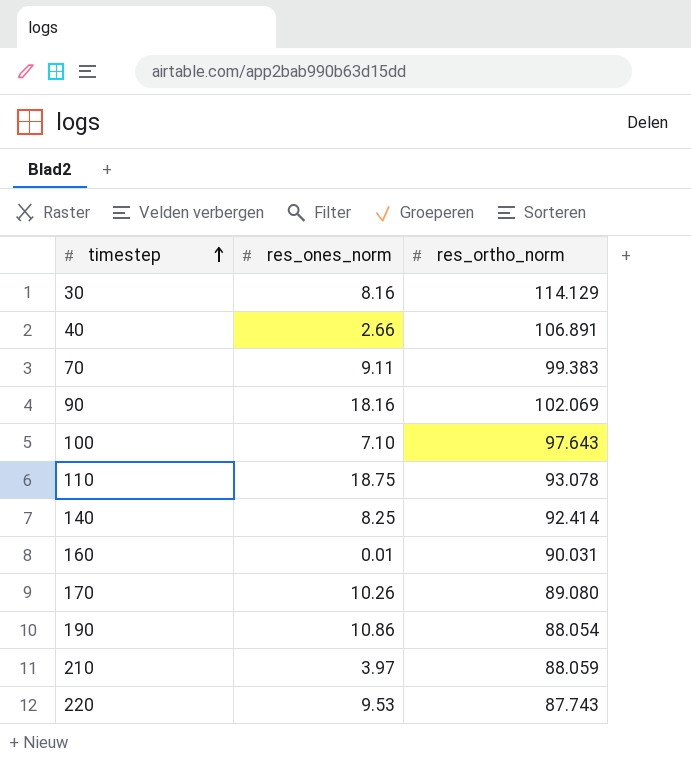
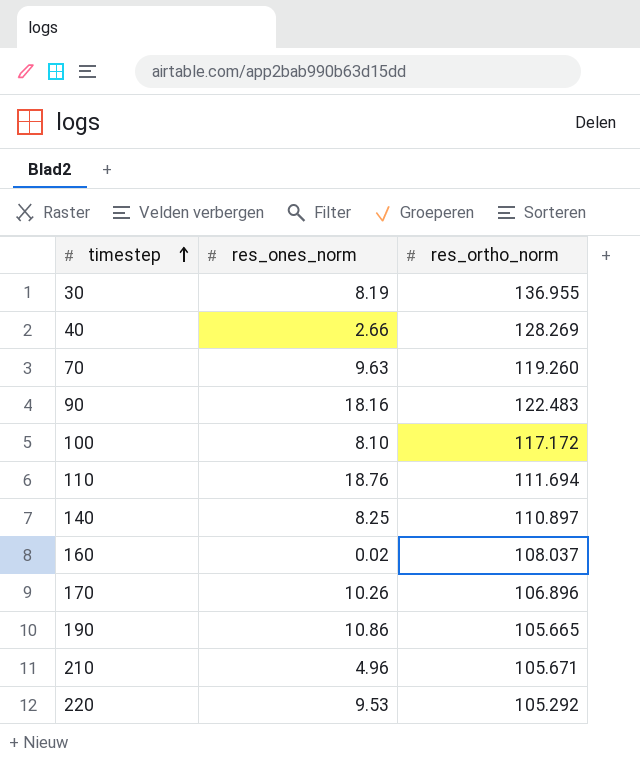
30 | res_ones_norm: 8.16 -> 8.19
30 | res_ortho_norm: 114.129 -> 136.955
40 | res_ortho_norm: 106.891 -> 128.269
70 | res_ones_norm: 9.11 -> 9.63
70 | res_ortho_norm: 99.383 -> 119.260
90 | res_ortho_norm: 102.069 -> 122.483
100 | res_ones_norm: 7.10 -> 8.10
100 | res_ortho_norm: 97.643 -> 117.172
110 | res_ones_norm: 18.75 -> 18.76
110 | res_ortho_norm: 93.078 -> 111.694
140 | res_ortho_norm: 92.414 -> 110.897
160 | res_ones_norm: 0.01 -> 0.02
160 | res_ortho_norm: 90.031 -> 108.037
170 | res_ortho_norm: 89.080 -> 106.896
190 | res_ortho_norm: 88.054 -> 105.665
210 | res_ones_norm: 3.97 -> 4.96
210 | res_ortho_norm: 88.059 -> 105.671
220 | res_ortho_norm: 87.743 -> 105.292

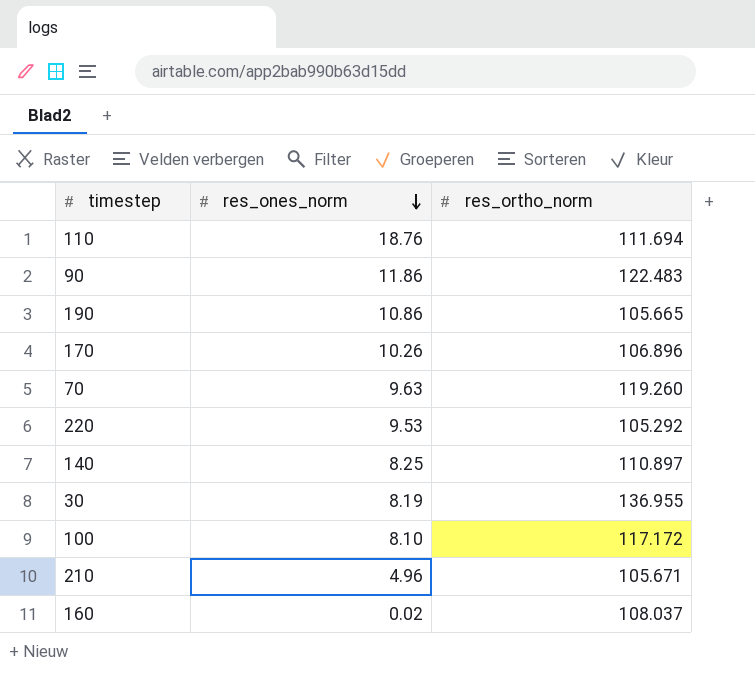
row order: timestep ascending -> res_ones_norm descending
row 40: 2.66 | 128.269 -> none
90 | res_ones_norm: 18.16 -> 11.86

